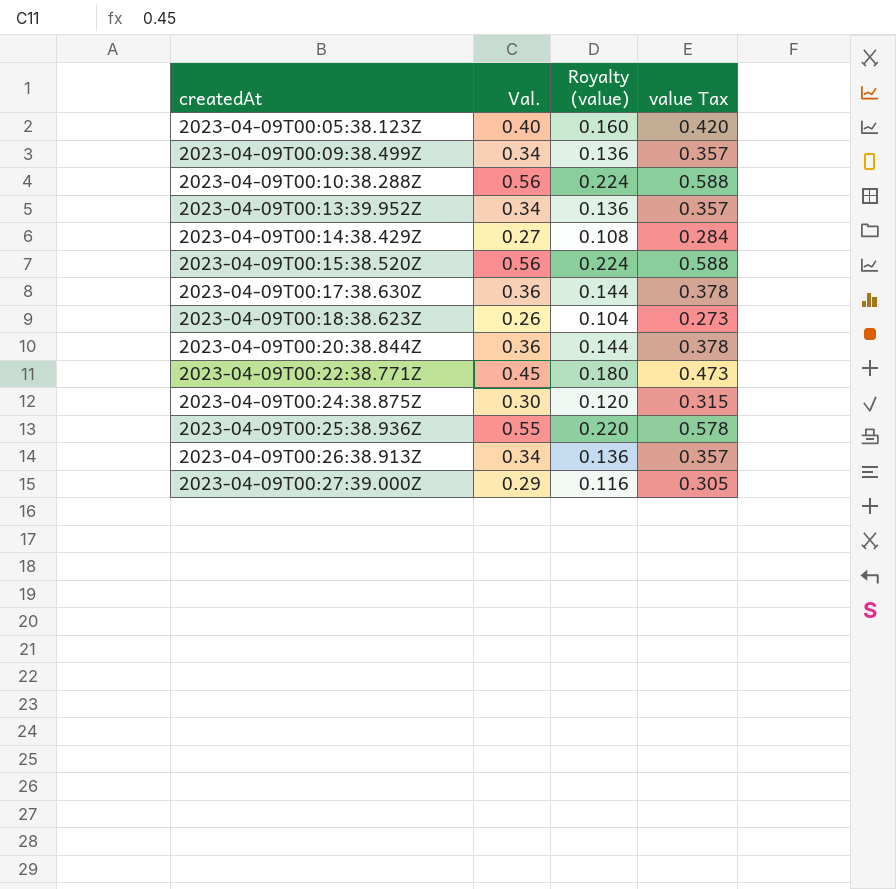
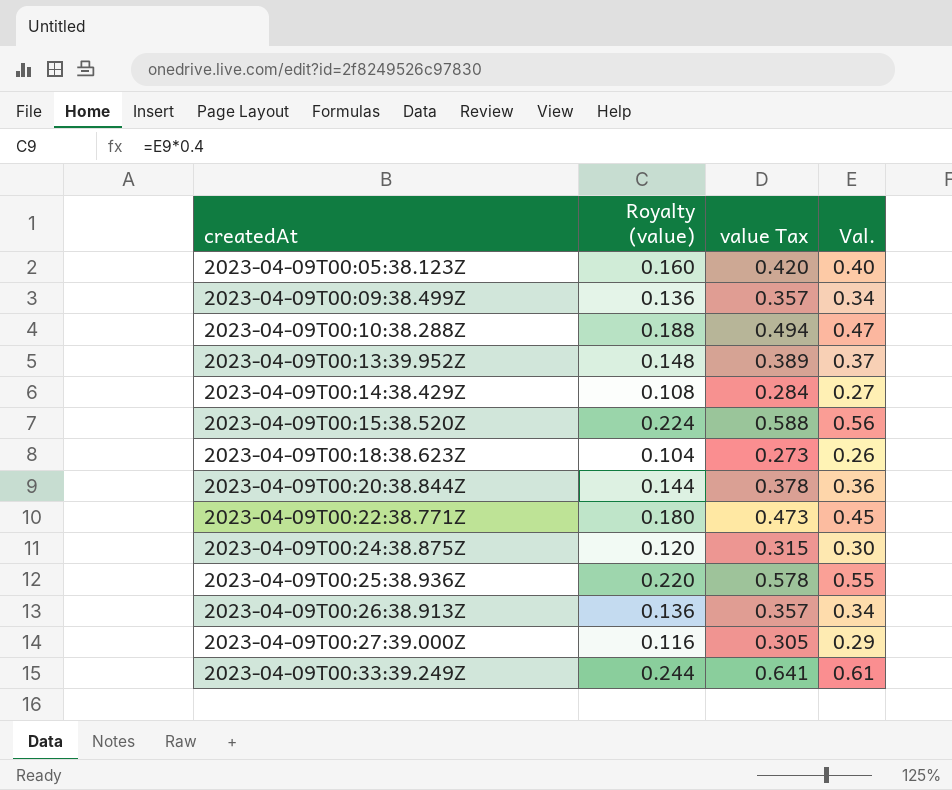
column Val. | position: 2 -> 4
row 2023-04-09T00:17:38.630Z: 0.36 | 0.144 | 0.378 -> none
2023-04-09T00:10:38.288Z | Royalty (value): 0.224 -> 0.188
2023-04-09T00:10:38.288Z | value Tax: 0.588 -> 0.494
2023-04-09T00:10:38.288Z | Val.: 0.56 -> 0.47
2023-04-09T00:13:39.952Z | Royalty (value): 0.136 -> 0.148
2023-04-09T00:13:39.952Z | value Tax: 0.357 -> 0.389
2023-04-09T00:13:39.952Z | Val.: 0.34 -> 0.37
row 2023-04-09T00:33:39.249Z: none -> 0.244 | 0.641 | 0.61

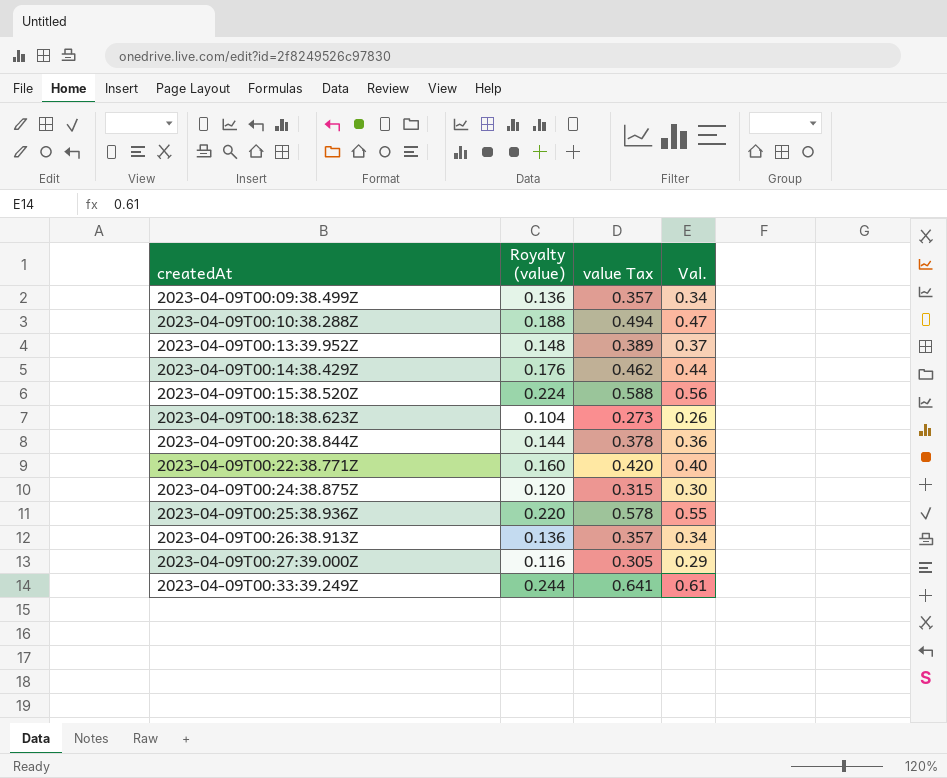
row 2023-04-09T00:05:38.123Z: 0.160 | 0.420 | 0.40 -> none
2023-04-09T00:14:38.429Z | Royalty (value): 0.108 -> 0.176
2023-04-09T00:14:38.429Z | value Tax: 0.284 -> 0.462
2023-04-09T00:14:38.429Z | Val.: 0.27 -> 0.44
2023-04-09T00:22:38.771Z | Royalty (value): 0.180 -> 0.160
2023-04-09T00:22:38.771Z | value Tax: 0.473 -> 0.420
2023-04-09T00:22:38.771Z | Val.: 0.45 -> 0.40

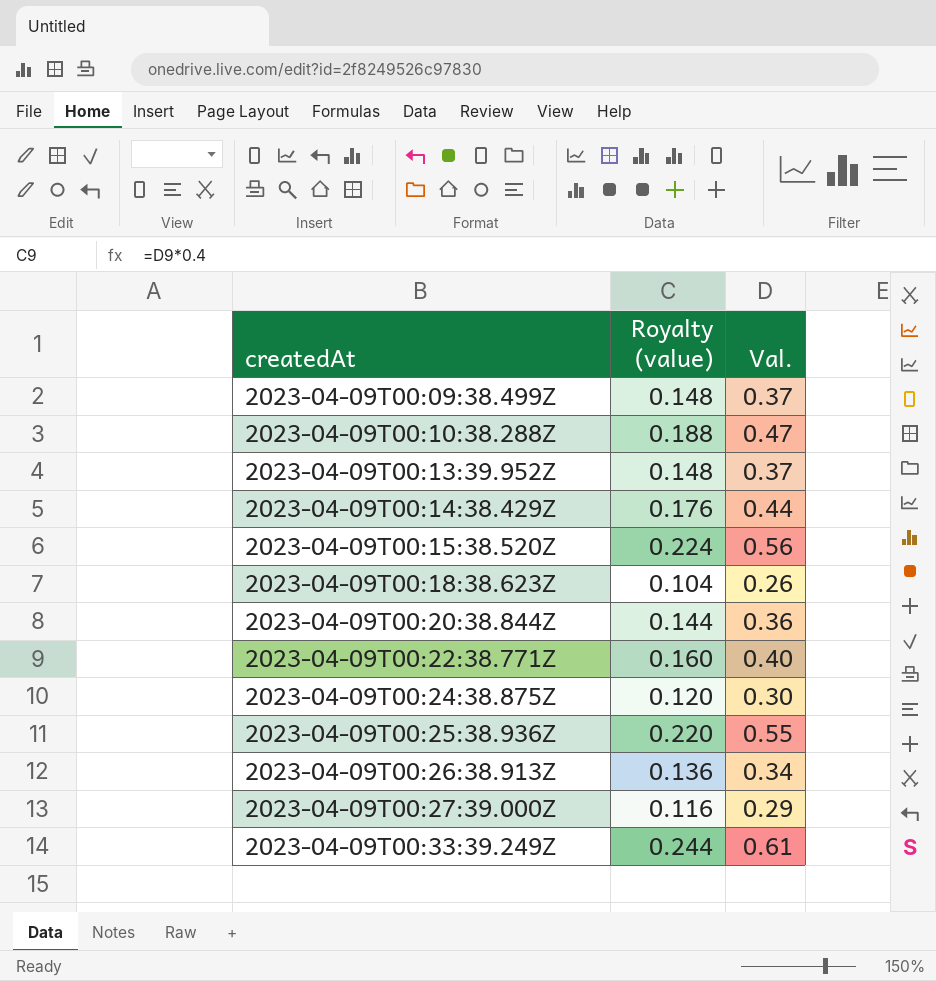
column value Tax | formula: [Val.] * 1.05 -> none
2023-04-09T00:09:38.499Z | Royalty (value): 0.136 -> 0.148
2023-04-09T00:09:38.499Z | Val.: 0.34 -> 0.37

